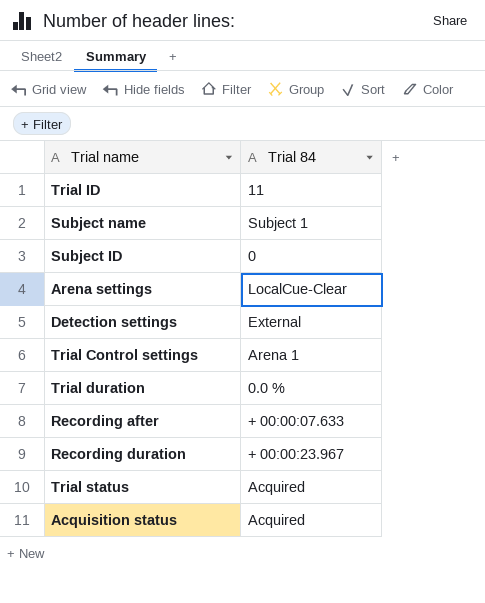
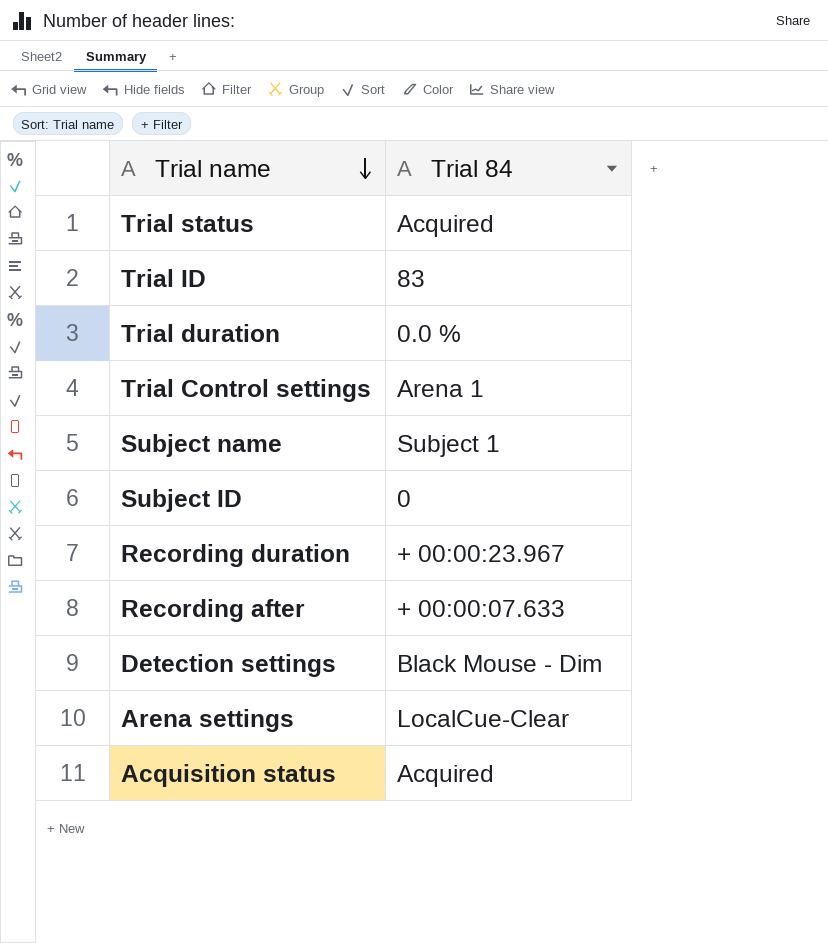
row order: none -> Trial name descending
Trial ID | Trial 84: 11 -> 83
Detection settings | Trial 84: External -> Black Mouse - Dim

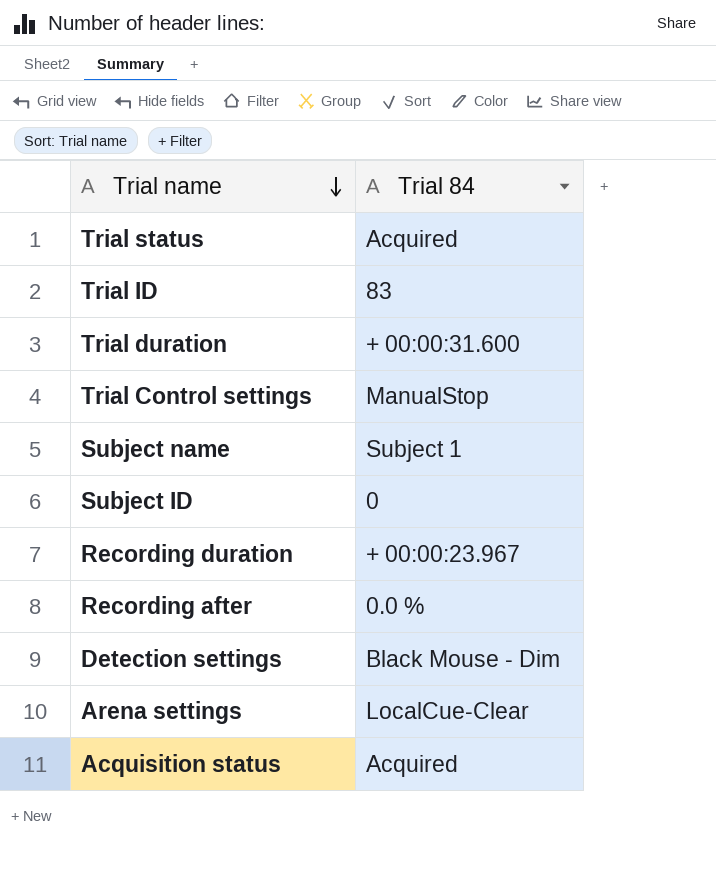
Trial duration | Trial 84: 0.0 % -> + 00:00:31.600
Trial Control settings | Trial 84: Arena 1 -> ManualStop
Recording after | Trial 84: + 00:00:07.633 -> 0.0 %

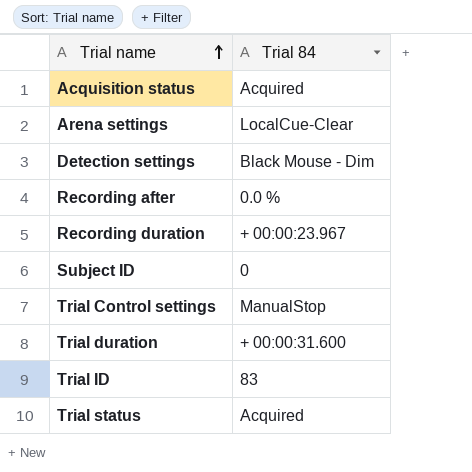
row order: Trial name descending -> Trial name ascending
row Subject name: Subject 1 -> none

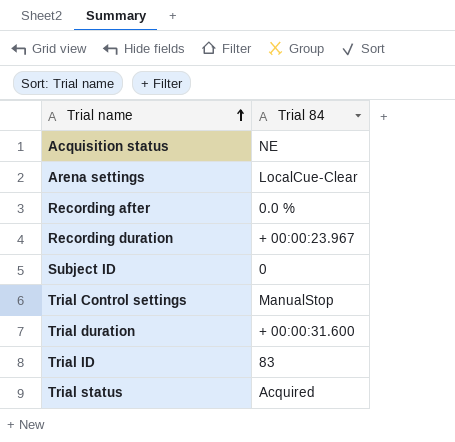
row Detection settings: Black Mouse - Dim -> none
Acquisition status | Trial 84: Acquired -> NE

